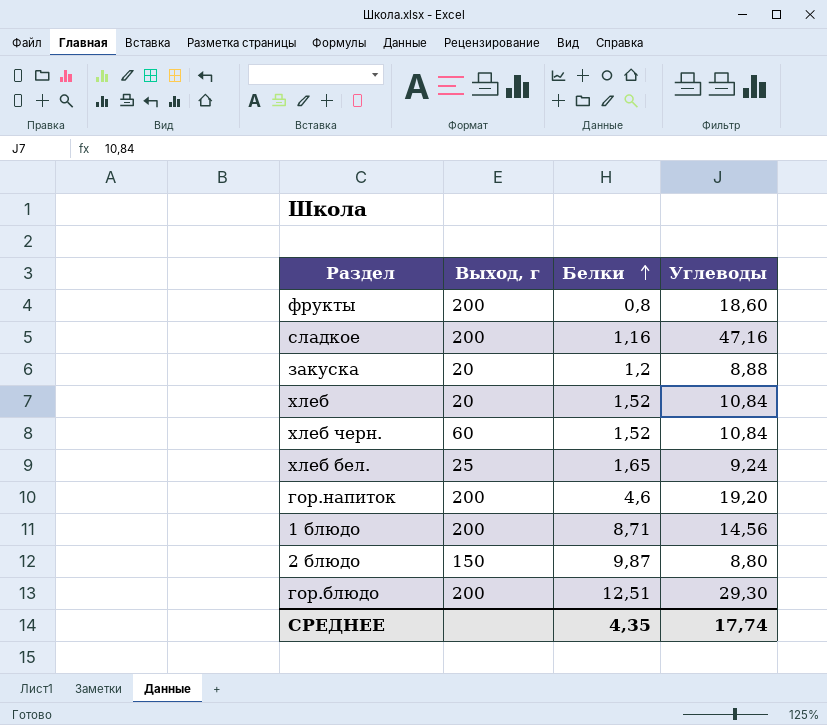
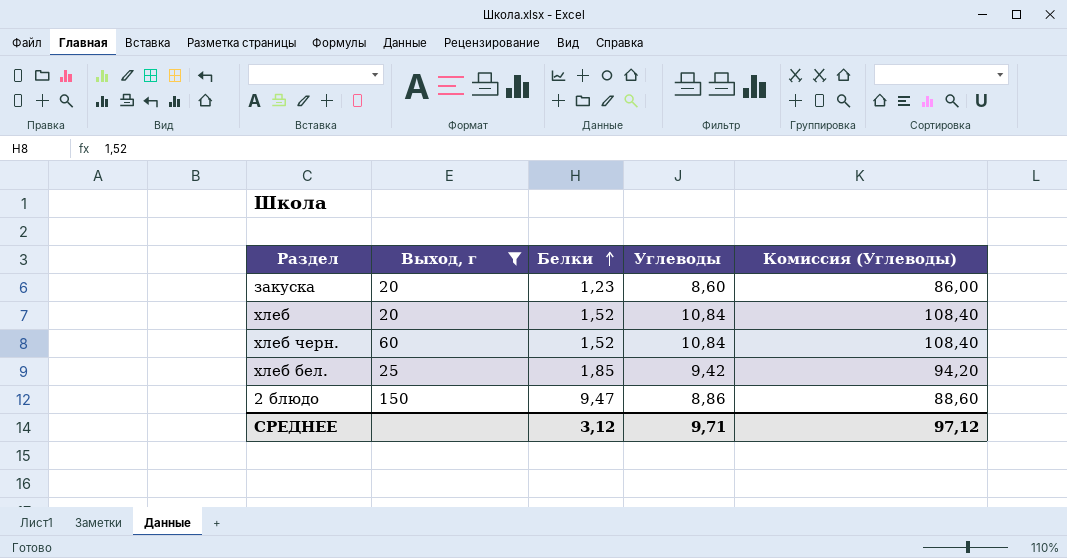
filter: none -> Выход, г != 200
column Комиссия (Углеводы) | formula: none -> [Углеводы] * 10
закуска | Белки: 1,2 -> 1,23
закуска | Углеводы: 8,88 -> 8,60
хлеб бел. | Белки: 1,65 -> 1,85
хлеб бел. | Углеводы: 9,24 -> 9,42
2 блюдо | Белки: 9,87 -> 9,47
2 блюдо | Углеводы: 8,80 -> 8,86
СРЕДНЕЕ | Белки: 4,35 -> 3,12
СРЕДНЕЕ | Углеводы: 17,74 -> 9,71

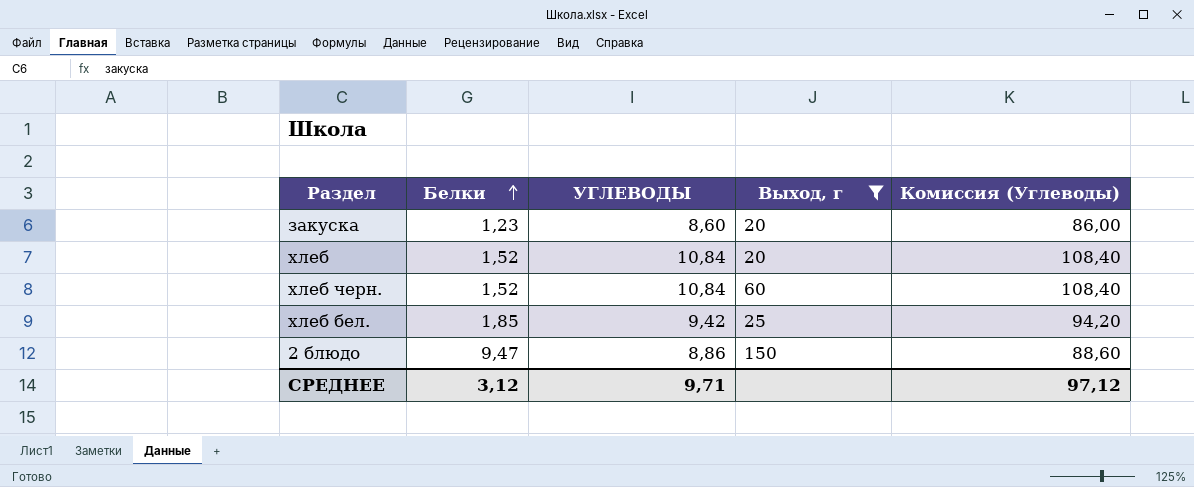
column name: Углеводы -> УГЛЕВОДЫ
column Выход, г | position: 2 -> 4

